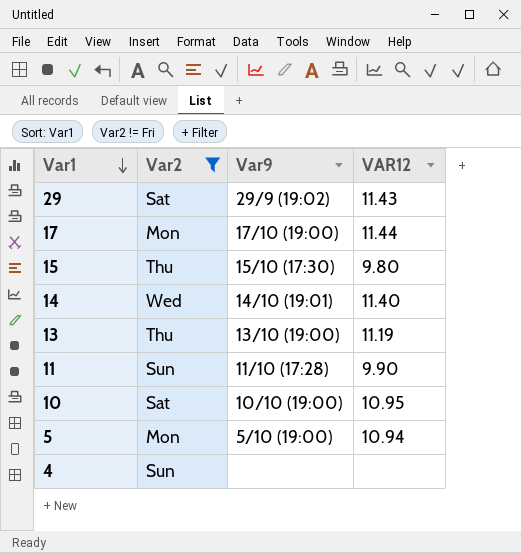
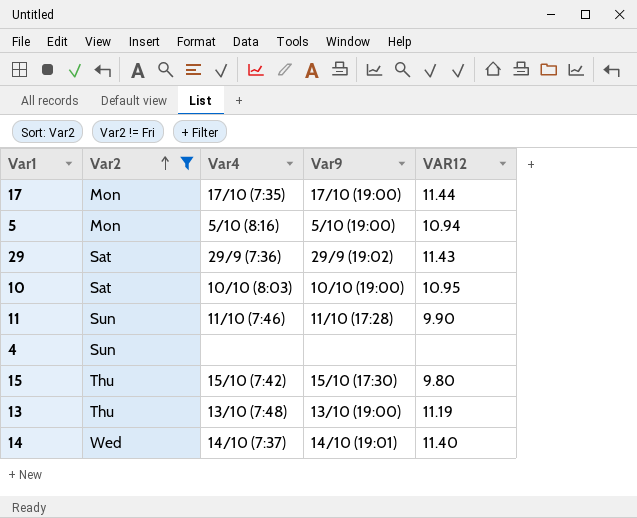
row order: Var1 descending -> Var2 ascending
column Var4 | position: none -> 3

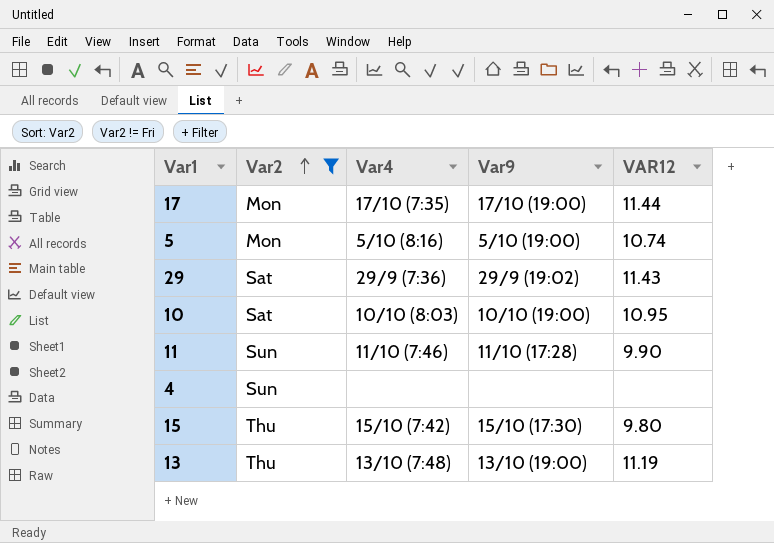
row 14: Wed | 14/10 (7:37) | 14/10 (19:01) | 11.40 -> none
5 | VAR12: 10.94 -> 10.74

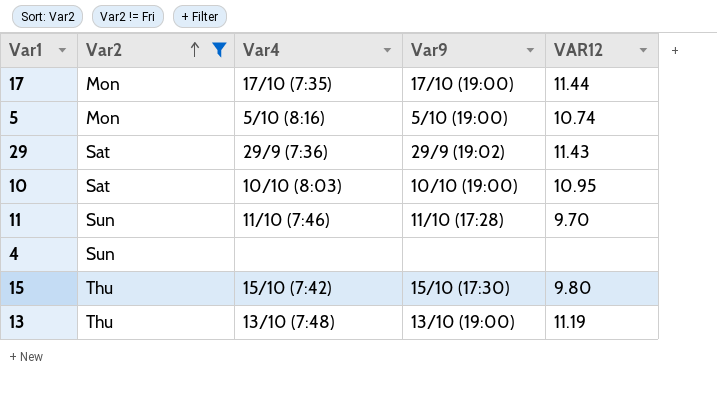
11 | VAR12: 9.90 -> 9.70

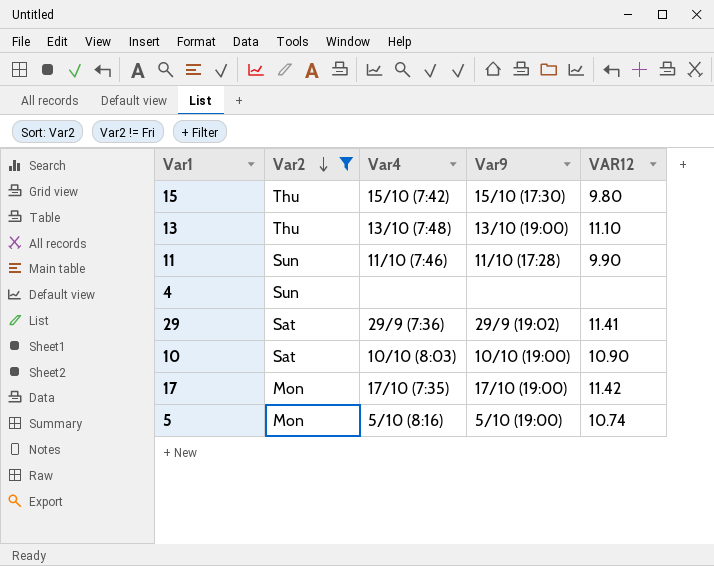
row order: Var2 ascending -> Var2 descending
13 | VAR12: 11.19 -> 11.10
11 | VAR12: 9.70 -> 9.90
29 | VAR12: 11.43 -> 11.41
10 | VAR12: 10.95 -> 10.90
17 | VAR12: 11.44 -> 11.42

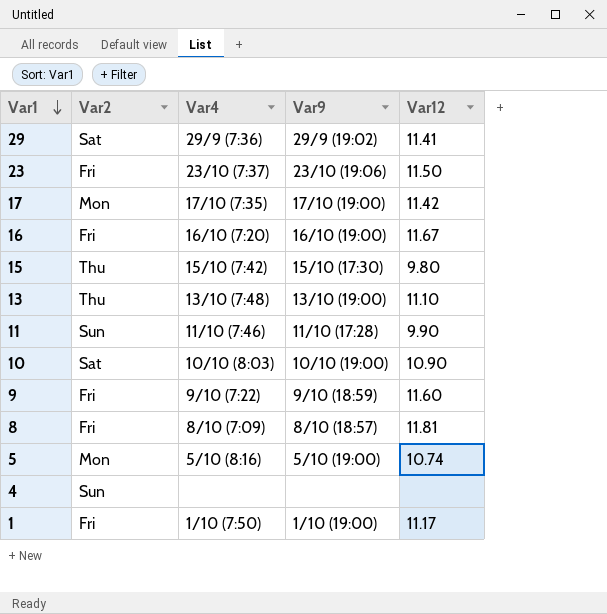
filter: Var2 != Fri -> none
row order: Var2 descending -> Var1 descending
column name: VAR12 -> Var12

